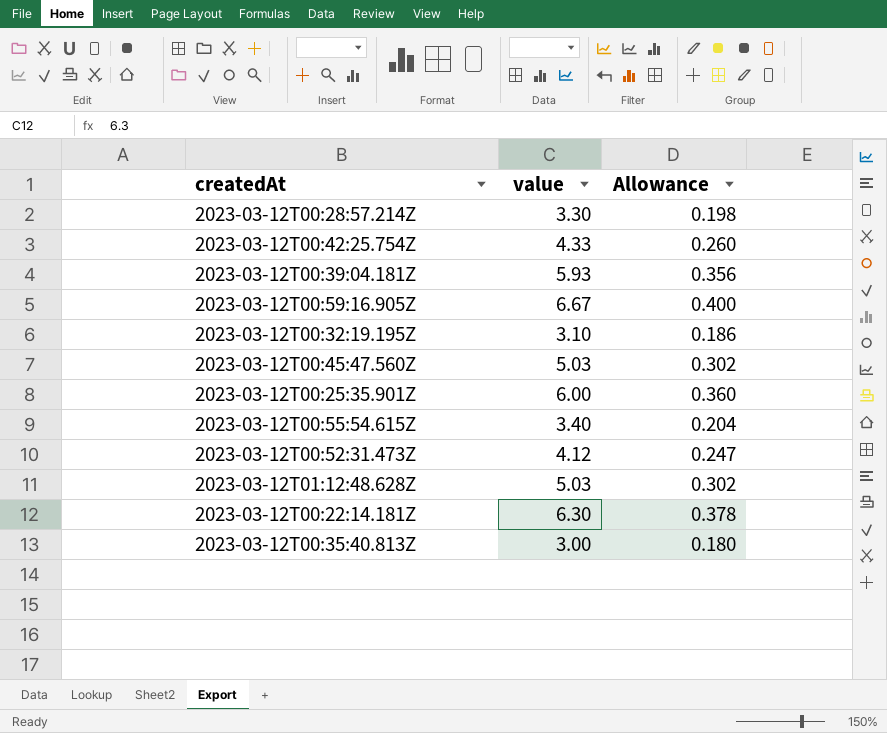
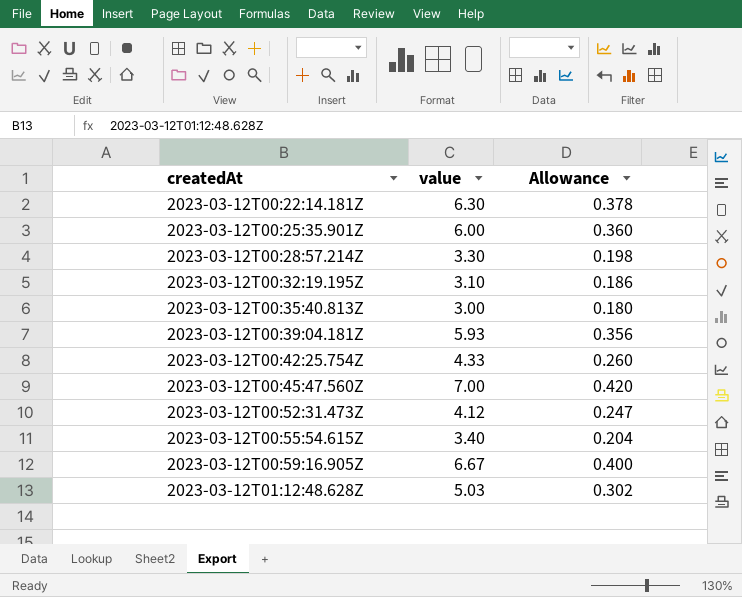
row order: none -> createdAt ascending
2023-03-12T00:45:47.560Z | value: 5.03 -> 7.00
2023-03-12T00:45:47.560Z | Allowance: 0.302 -> 0.420

